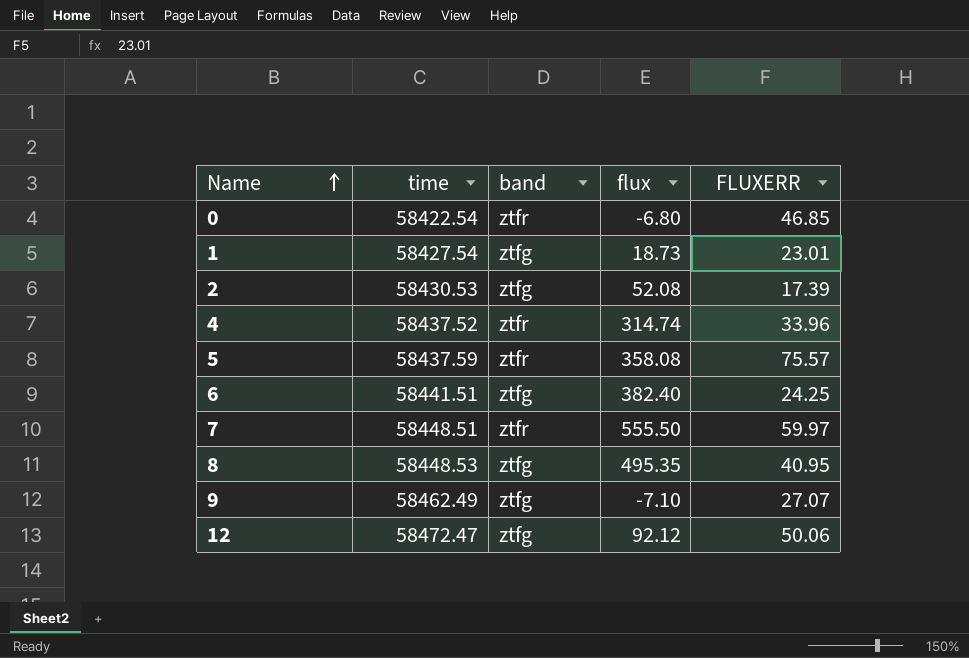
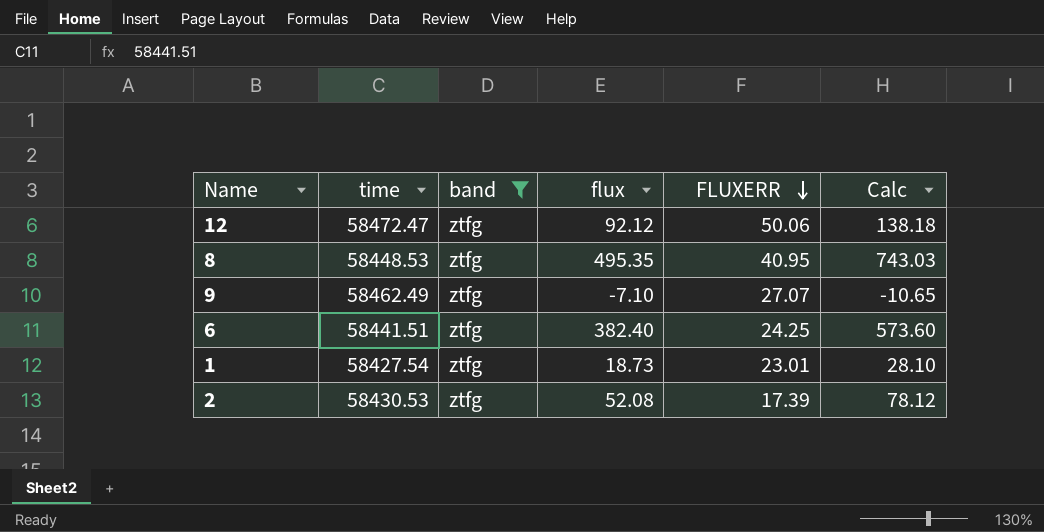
filter: none -> band = ztfg
row order: Name ascending -> FLUXERR descending
column Calc | formula: none -> [flux] * 1.5

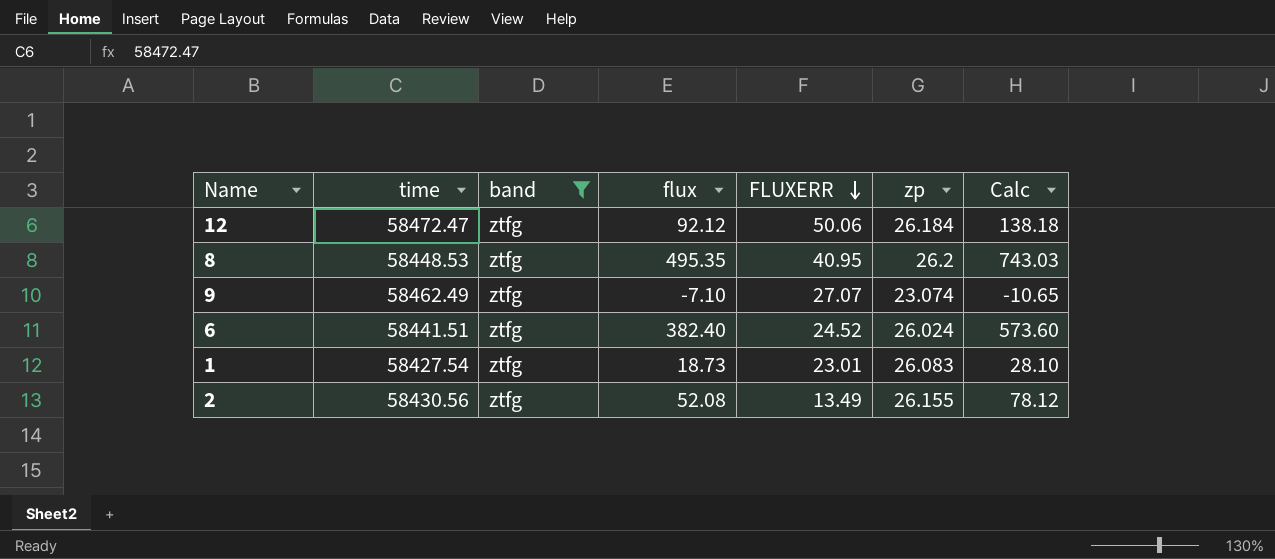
column zp | position: none -> 6
6 | FLUXERR: 24.25 -> 24.52
2 | time: 58430.53 -> 58430.56
2 | FLUXERR: 17.39 -> 13.49

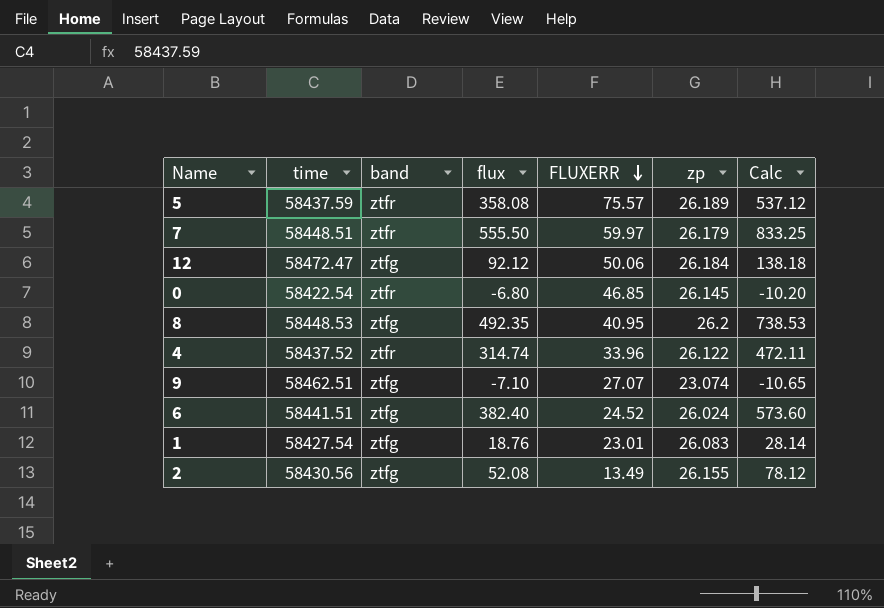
filter: band = ztfg -> none
8 | flux: 495.35 -> 492.35
8 | Calc: 743.03 -> 738.53
9 | time: 58462.49 -> 58462.51
1 | flux: 18.73 -> 18.76
1 | Calc: 28.10 -> 28.14

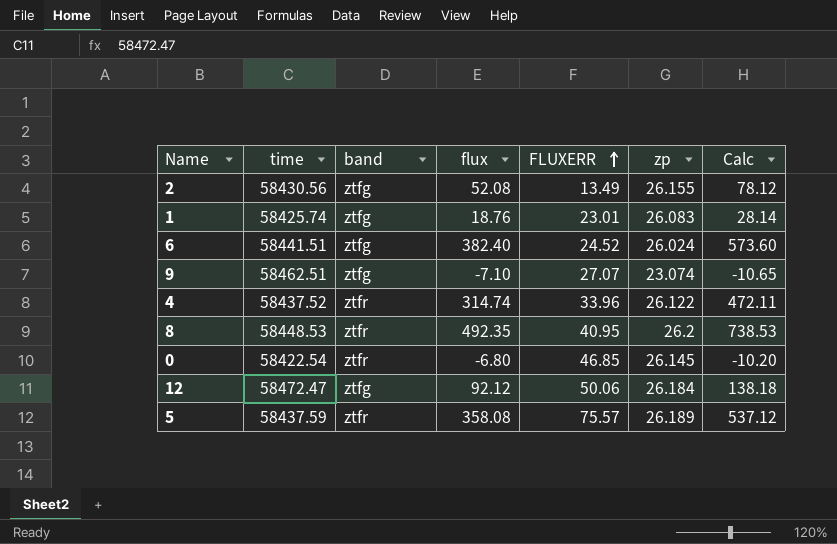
row order: FLUXERR descending -> FLUXERR ascending
row 7: 58448.51 | ztfr | 555.50 | 59.97 | 26.179 | 833.25 -> none
1 | time: 58427.54 -> 58425.74
8 | band: ztfg -> ztfr

